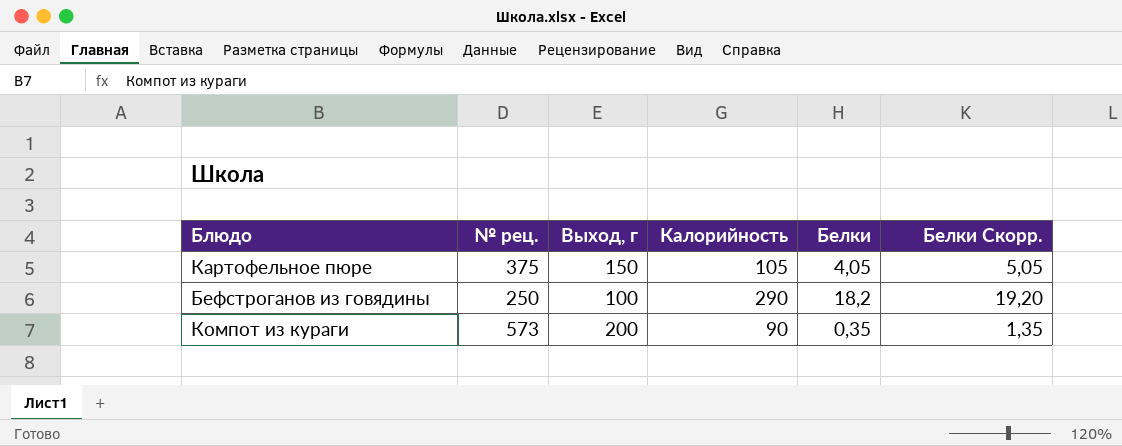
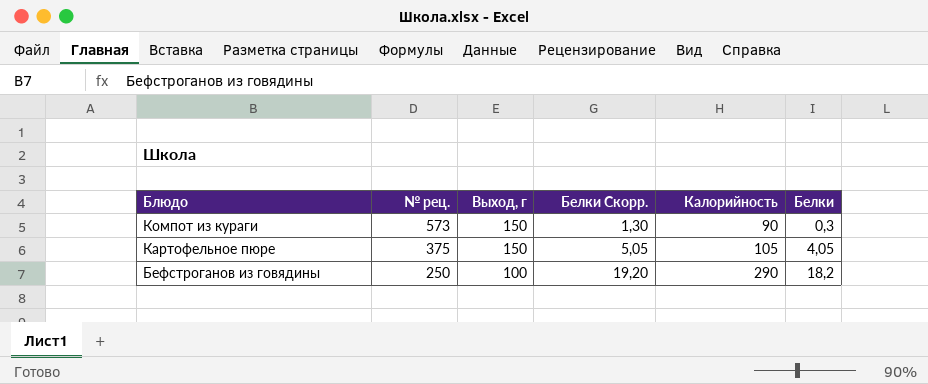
row order: none -> Блюдо descending
column Белки Скорр. | position: 6 -> 4
Компот из кураги | Выход, г: 200 -> 150
Компот из кураги | Белки Скорр.: 1,35 -> 1,30
Компот из кураги | Белки: 0,35 -> 0,3

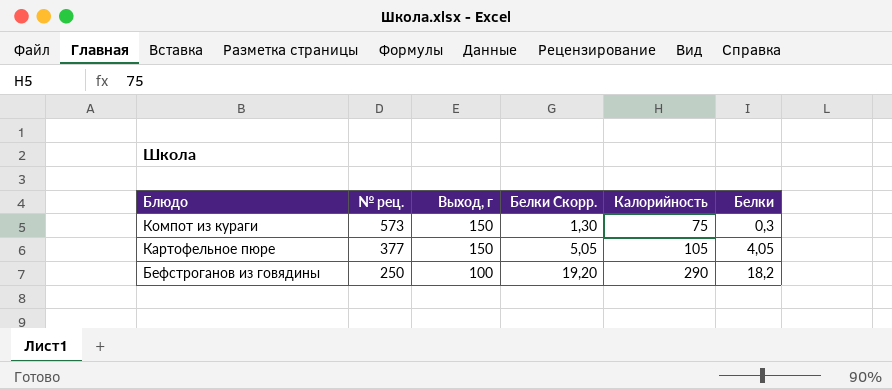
Компот из кураги | Калорийность: 90 -> 75
Картофельное пюре | № рец.: 375 -> 377

